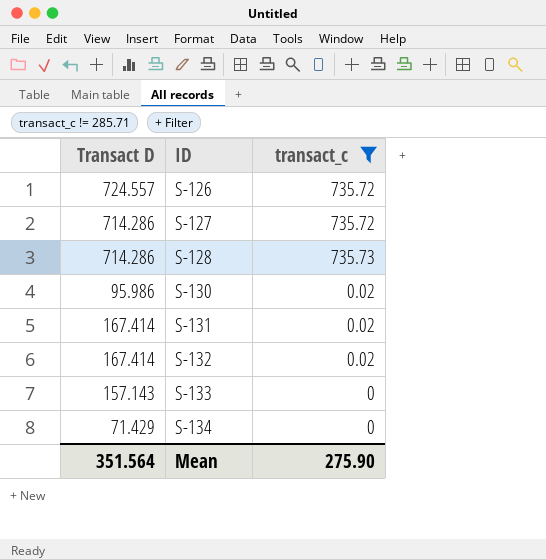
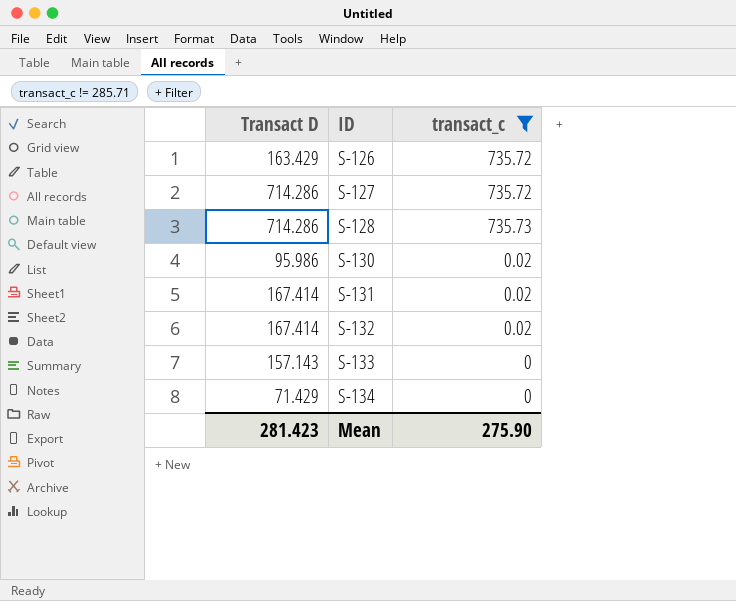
S-126 | Transact D: 724.557 -> 163.429
Mean | Transact D: 351.564 -> 281.423

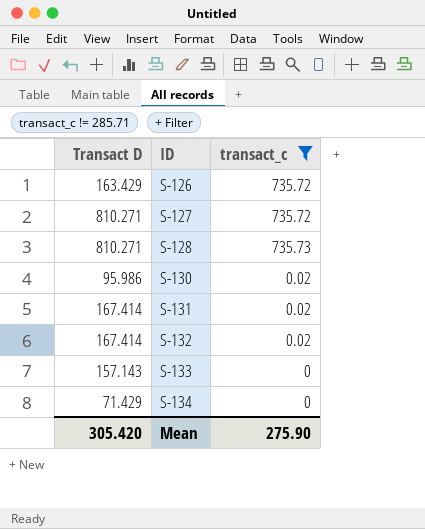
S-127 | Transact D: 714.286 -> 810.271
S-128 | Transact D: 714.286 -> 810.271
Mean | Transact D: 281.423 -> 305.420

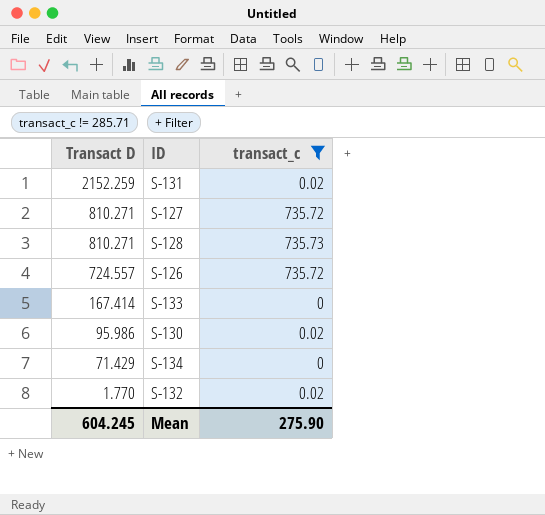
row order: ID ascending -> Transact D descending
S-131 | Transact D: 167.414 -> 2152.259
S-126 | Transact D: 163.429 -> 724.557
S-133 | Transact D: 157.143 -> 167.414
S-132 | Transact D: 167.414 -> 1.770
Mean | Transact D: 305.420 -> 604.245

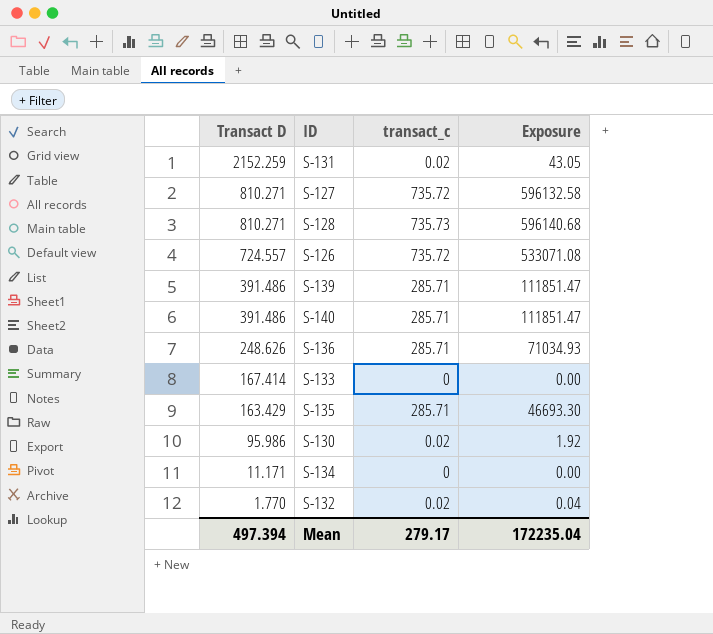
filter: transact_c != 285.71 -> none
column Exposure | formula: none -> [Transact D] * [transact_c]
S-134 | Transact D: 71.429 -> 11.171
Mean | Transact D: 604.245 -> 497.394
Mean | transact_c: 275.90 -> 279.17

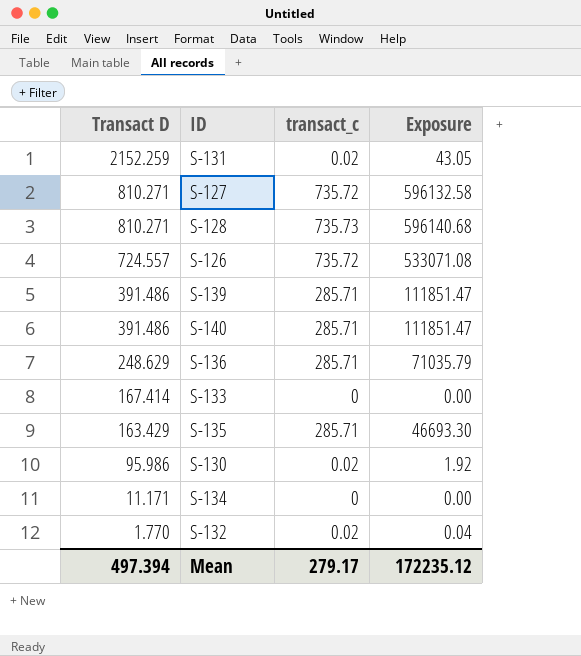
S-136 | Transact D: 248.626 -> 248.629
S-136 | Exposure: 71034.93 -> 71035.79
Mean | Exposure: 172235.04 -> 172235.12

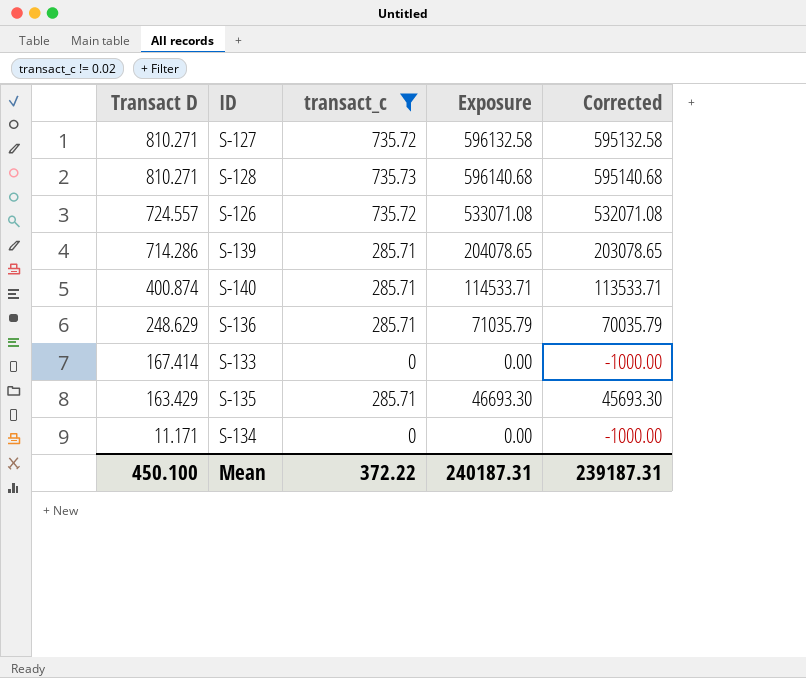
filter: none -> transact_c != 0.02
column Corrected | formula: none -> [Exposure] - 1000
S-139 | Transact D: 391.486 -> 714.286
S-139 | Exposure: 111851.47 -> 204078.65
S-140 | Transact D: 391.486 -> 400.874
S-140 | Exposure: 111851.47 -> 114533.71
Mean | Transact D: 497.394 -> 450.100
Mean | transact_c: 279.17 -> 372.22
Mean | Exposure: 172235.12 -> 240187.31

